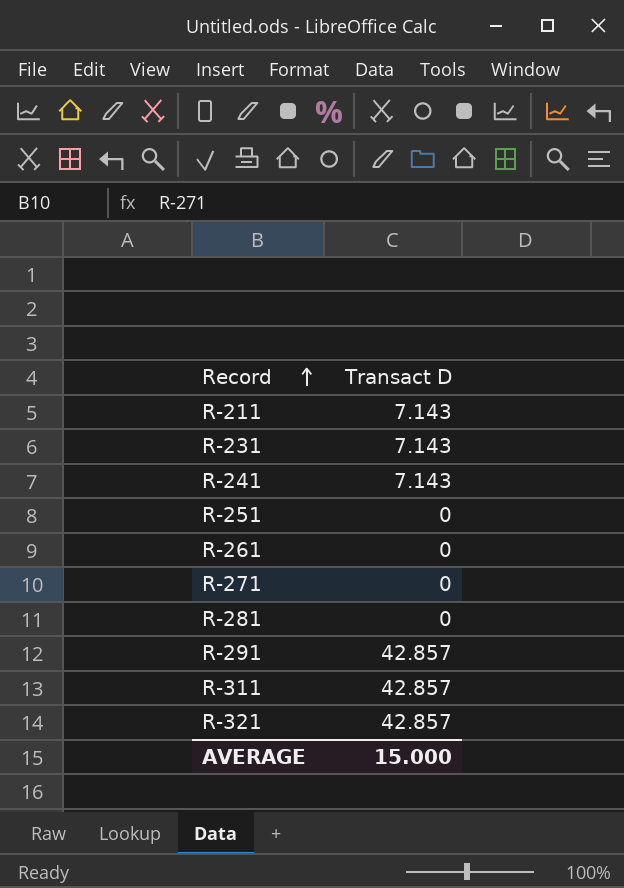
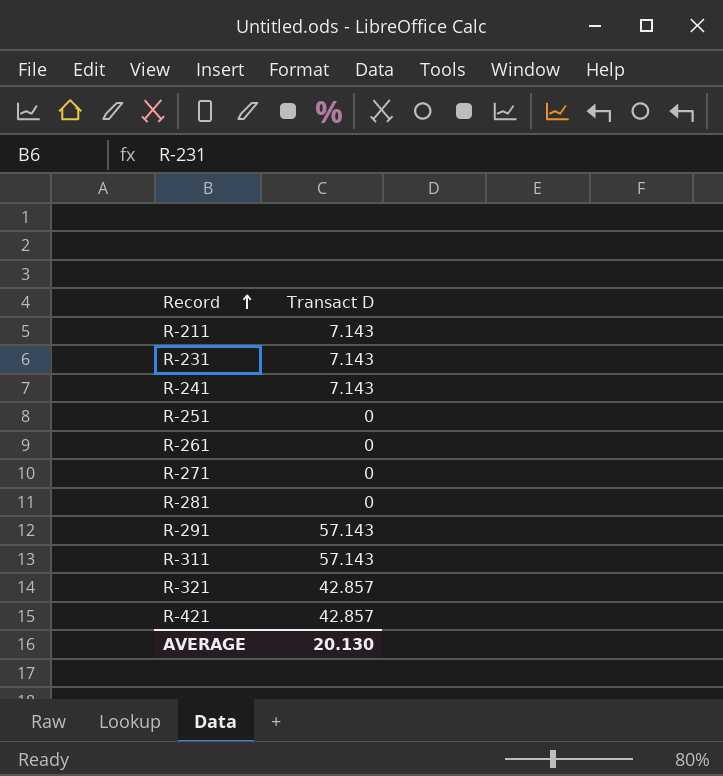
R-291 | Transact D: 42.857 -> 57.143
R-311 | Transact D: 42.857 -> 57.143
row R-421: none -> 42.857
AVERAGE | Transact D: 15.000 -> 20.130

